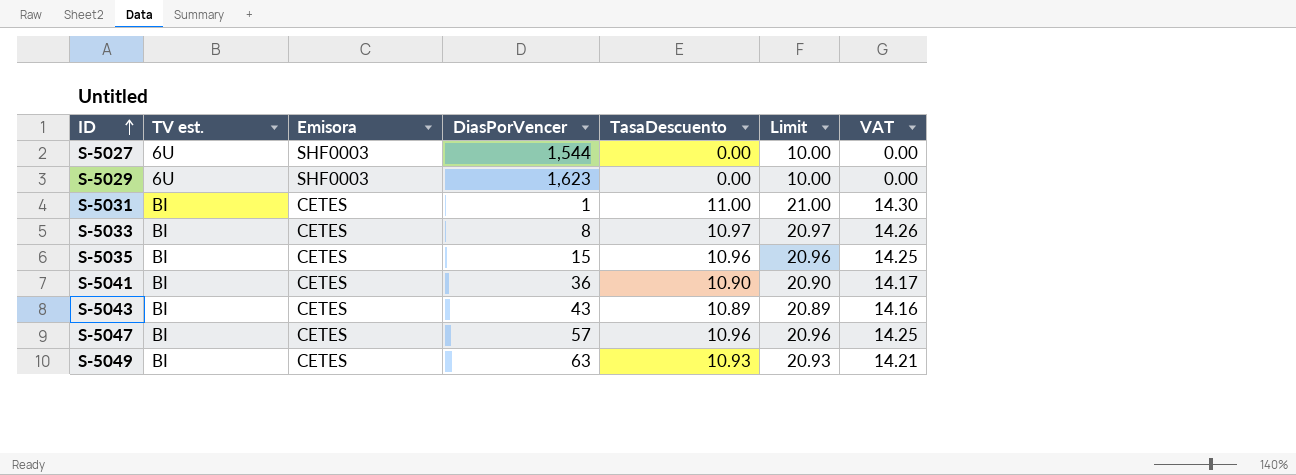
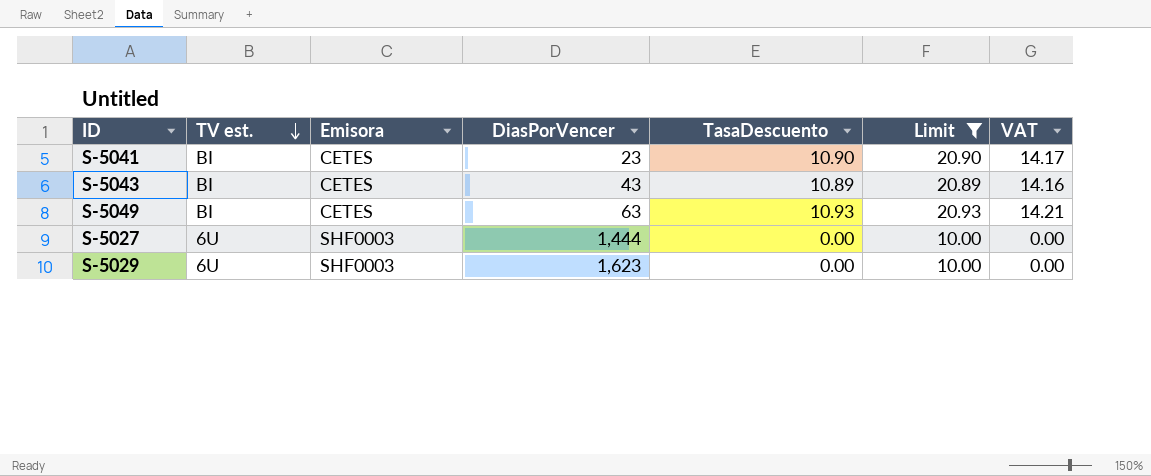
filter: none -> Limit <= 20.93
row order: ID ascending -> TV est. descending
S-5041 | DiasPorVencer: 36 -> 23
S-5027 | DiasPorVencer: 1,544 -> 1,444

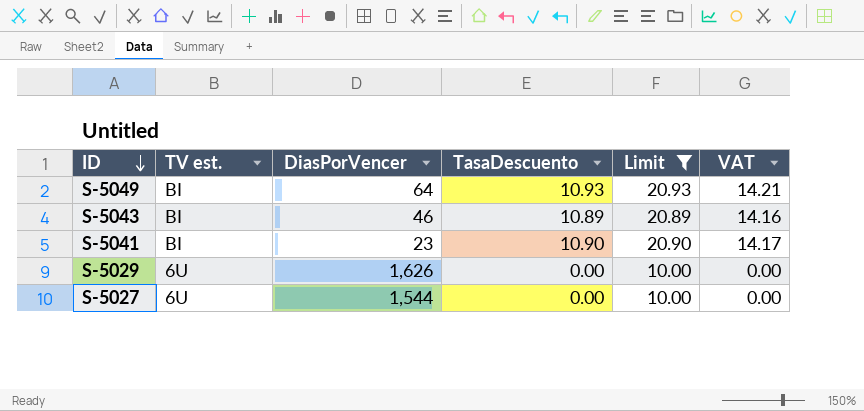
row order: TV est. descending -> ID descending
column Emisora | position: 3 -> none
S-5049 | DiasPorVencer: 63 -> 64
S-5043 | DiasPorVencer: 43 -> 46
S-5029 | DiasPorVencer: 1,623 -> 1,626
S-5027 | DiasPorVencer: 1,444 -> 1,544

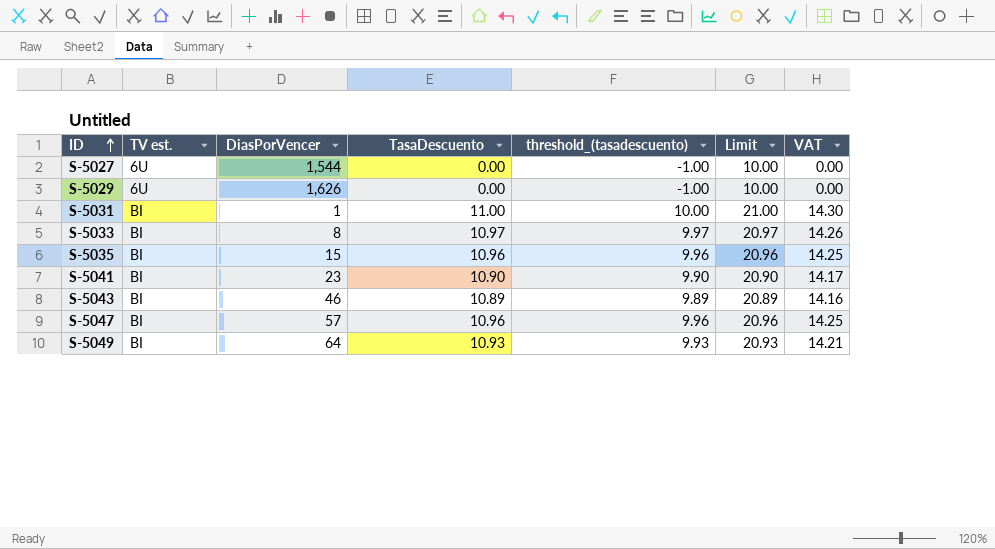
filter: Limit <= 20.93 -> none
row order: ID descending -> ID ascending
column threshold_(tasadescuento) | formula: none -> [TasaDescuento] - 1

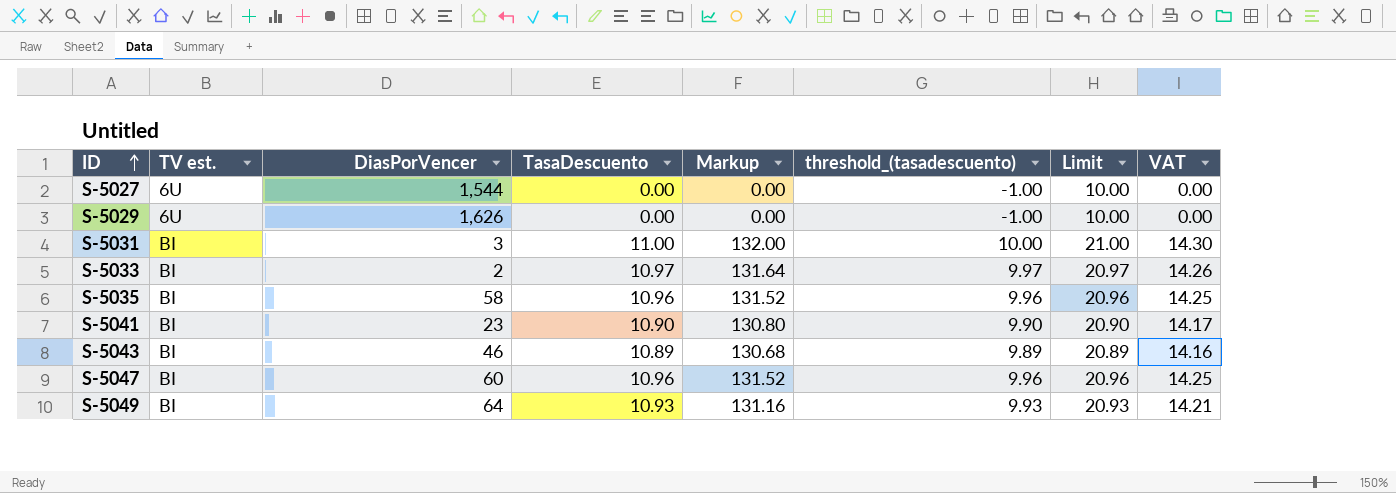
column Markup | formula: none -> [TasaDescuento] * 12
S-5031 | DiasPorVencer: 1 -> 3
S-5033 | DiasPorVencer: 8 -> 2
S-5035 | DiasPorVencer: 15 -> 58
S-5047 | DiasPorVencer: 57 -> 60

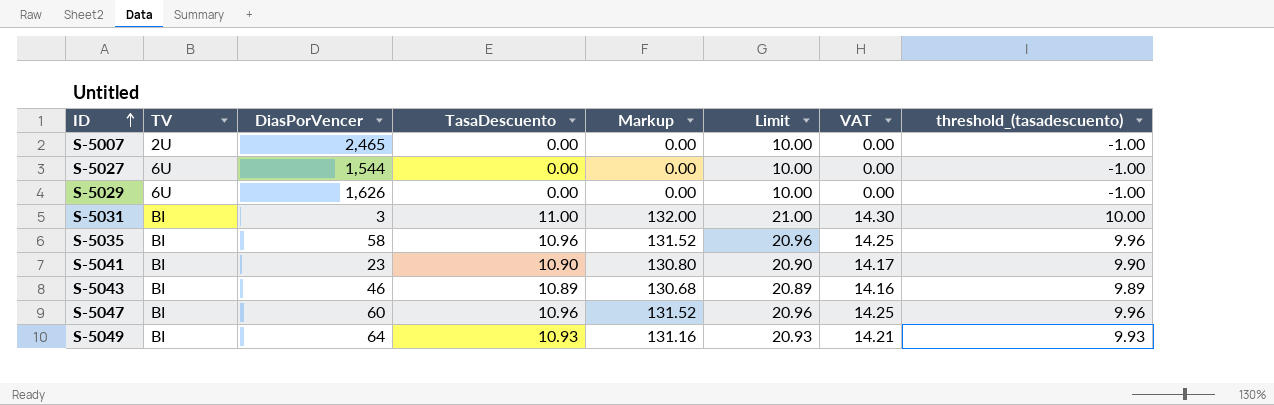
column name: TV est. -> TV
column threshold_(tasadescuento) | position: 6 -> 8
row S-5033: BI | 2 | 10.97 | 131.64 | 9.97 | 20.97 | 14.26 -> none
row S-5007: none -> 2U | 2,465 | 0.00 | 0.00 | 10.00 | 0.00 | -1.00

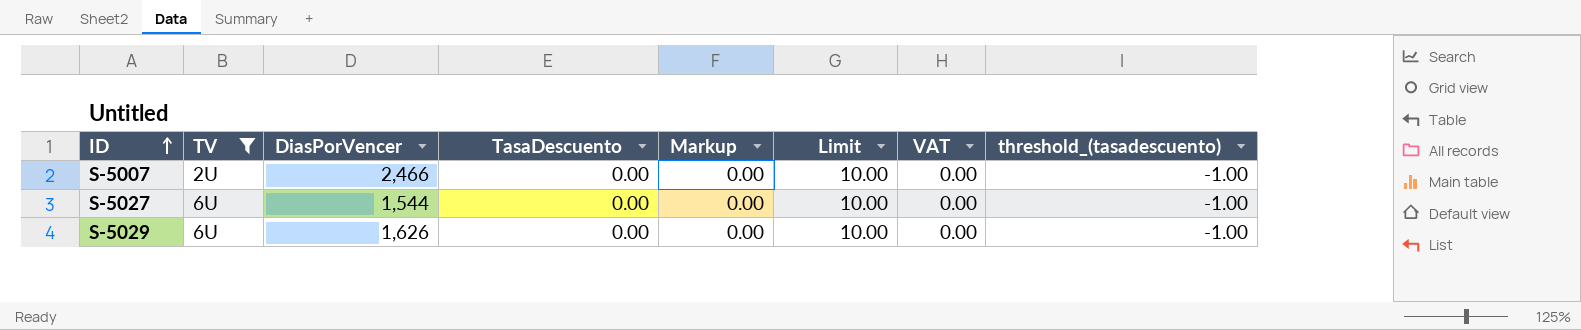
filter: none -> TV != BI
S-5007 | DiasPorVencer: 2,465 -> 2,466

